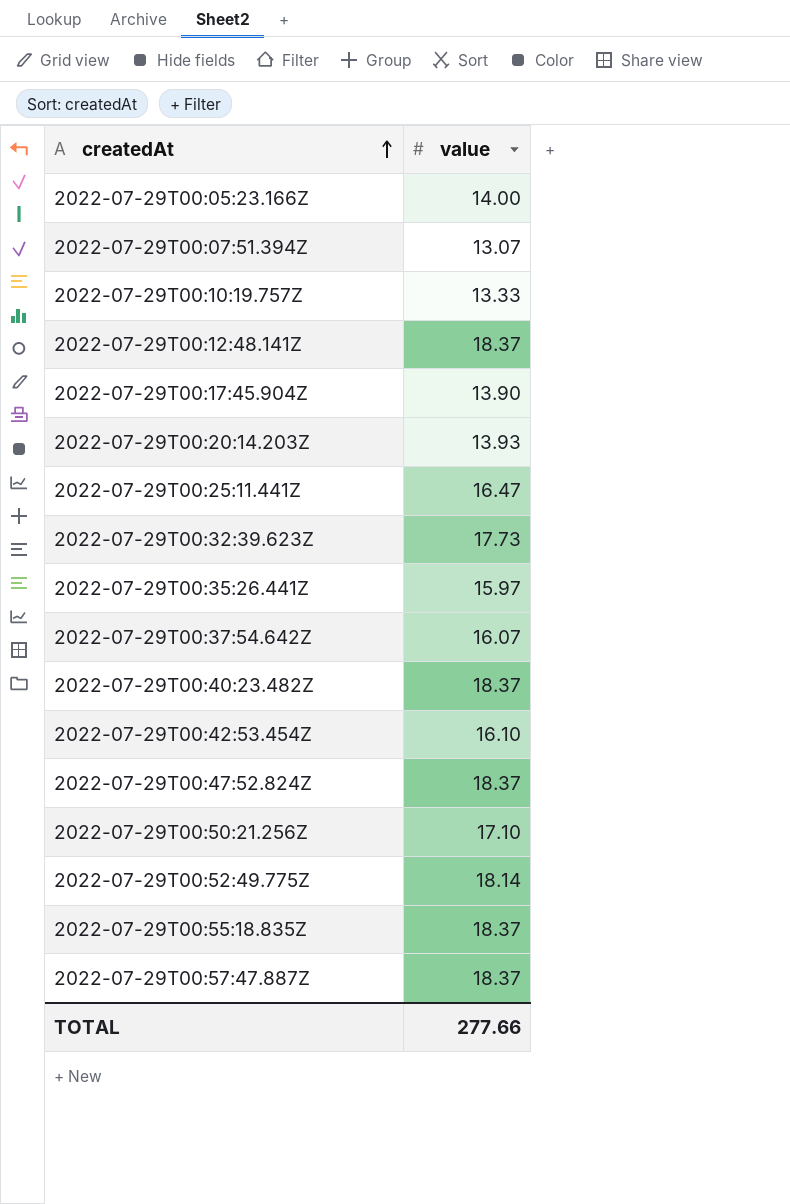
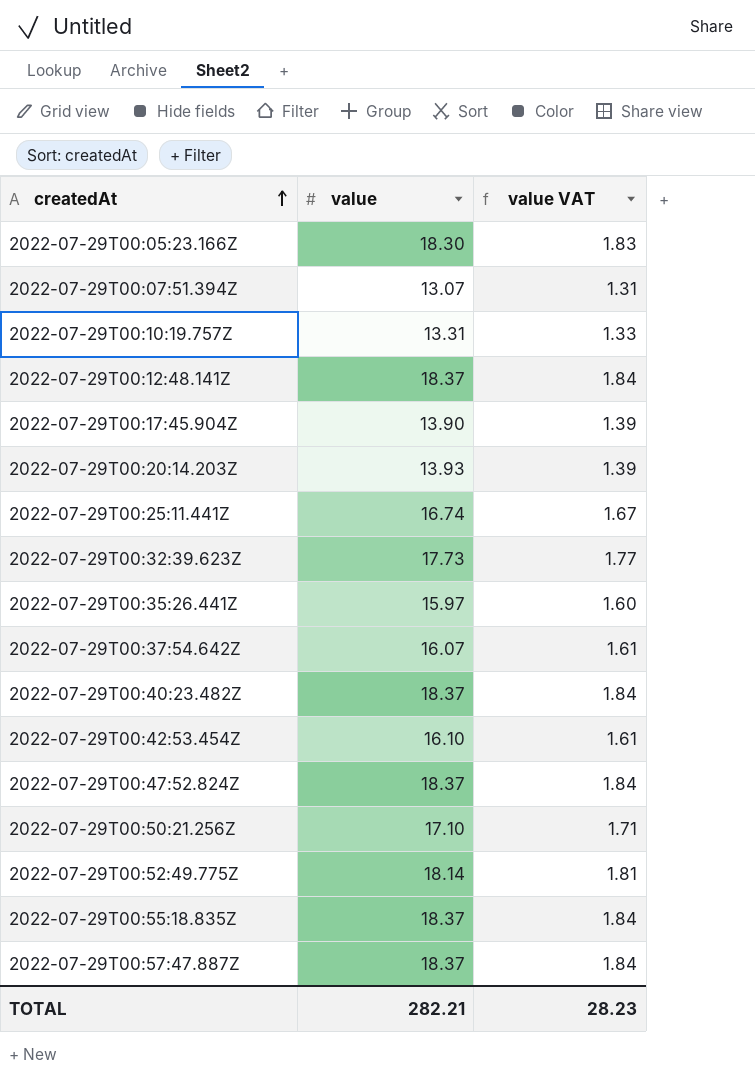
column value VAT | formula: none -> [value] * 0.1
2022-07-29T00:05:23.166Z | value: 14.00 -> 18.30
2022-07-29T00:10:19.757Z | value: 13.33 -> 13.31
2022-07-29T00:25:11.441Z | value: 16.47 -> 16.74
TOTAL | value: 277.66 -> 282.21

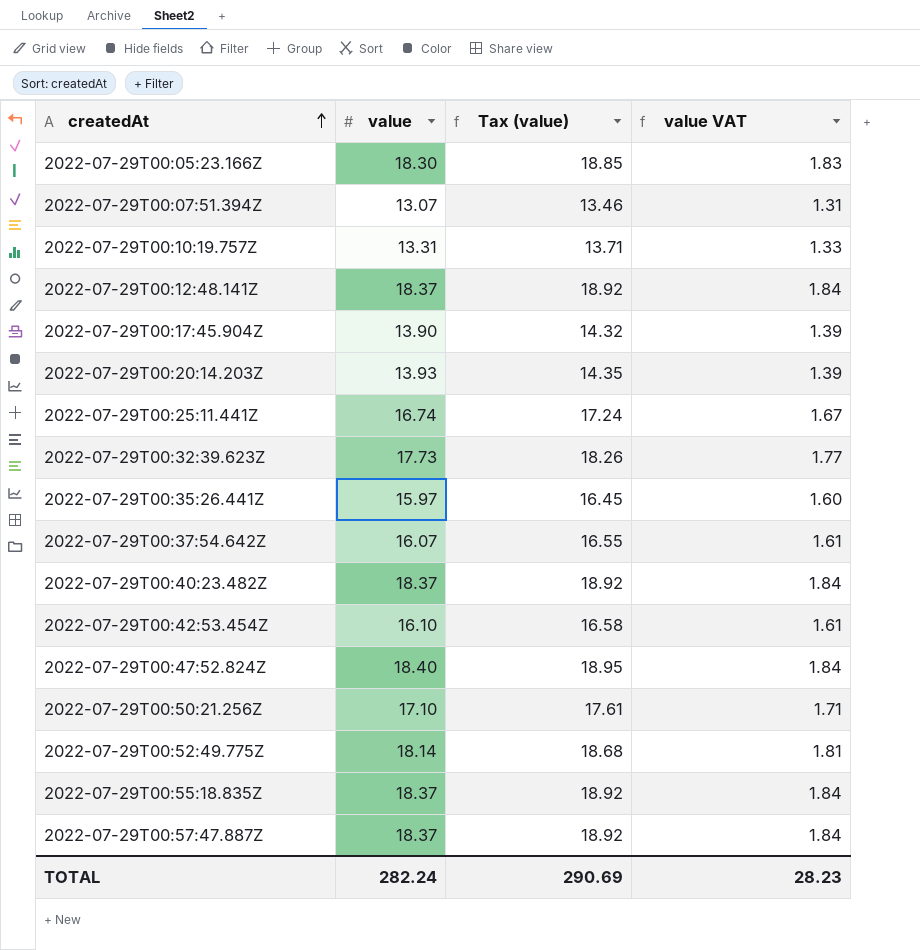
column Tax (value) | formula: none -> [value] * 1.03
2022-07-29T00:47:52.824Z | value: 18.37 -> 18.40
TOTAL | value: 282.21 -> 282.24

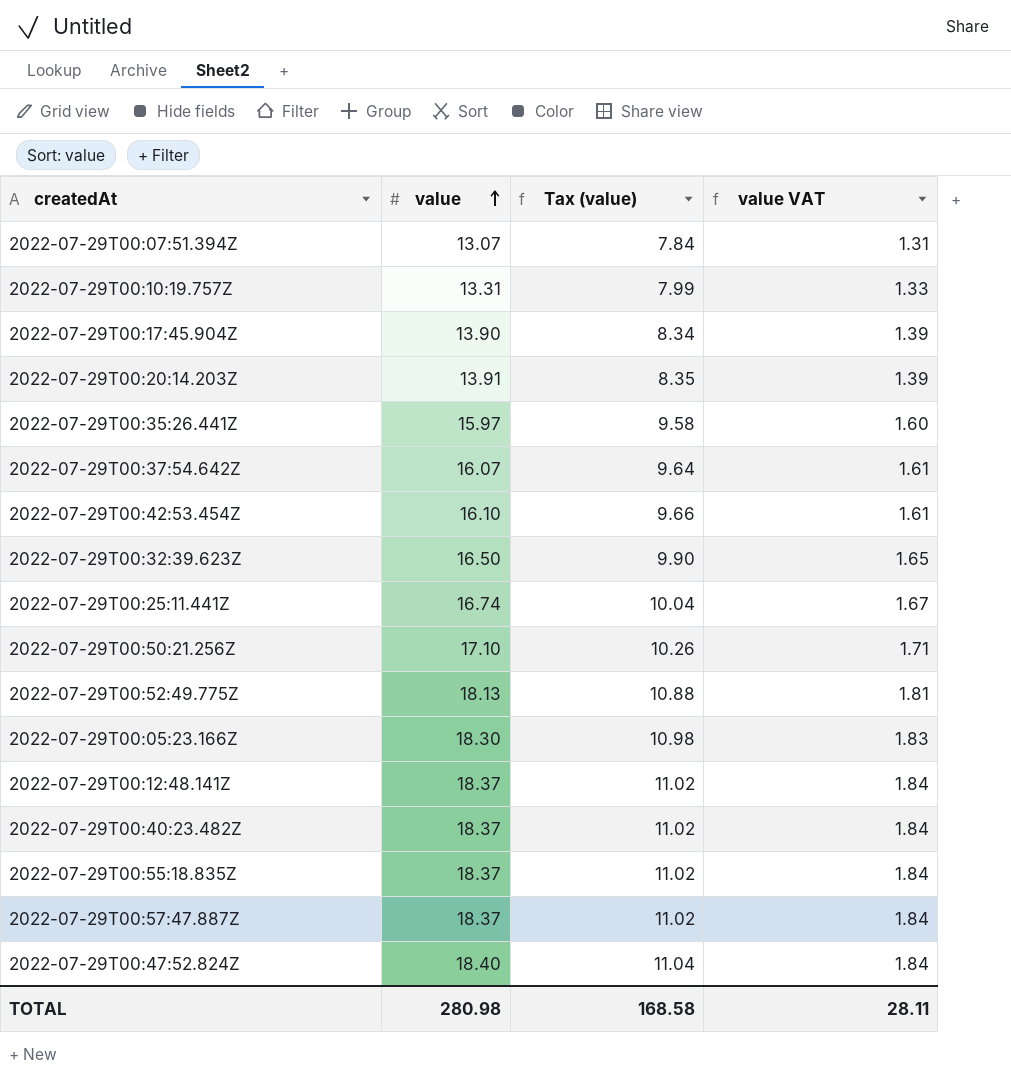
row order: createdAt ascending -> value ascending
column Tax (value) | formula: [value] * 1.03 -> [value] * 0.6
2022-07-29T00:20:14.203Z | value: 13.93 -> 13.91
2022-07-29T00:32:39.623Z | value: 17.73 -> 16.50
2022-07-29T00:32:39.623Z | value VAT: 1.77 -> 1.65
2022-07-29T00:52:49.775Z | value: 18.14 -> 18.13
TOTAL | value: 282.24 -> 280.98
TOTAL | Tax (value): 290.69 -> 168.58
TOTAL | value VAT: 28.23 -> 28.11

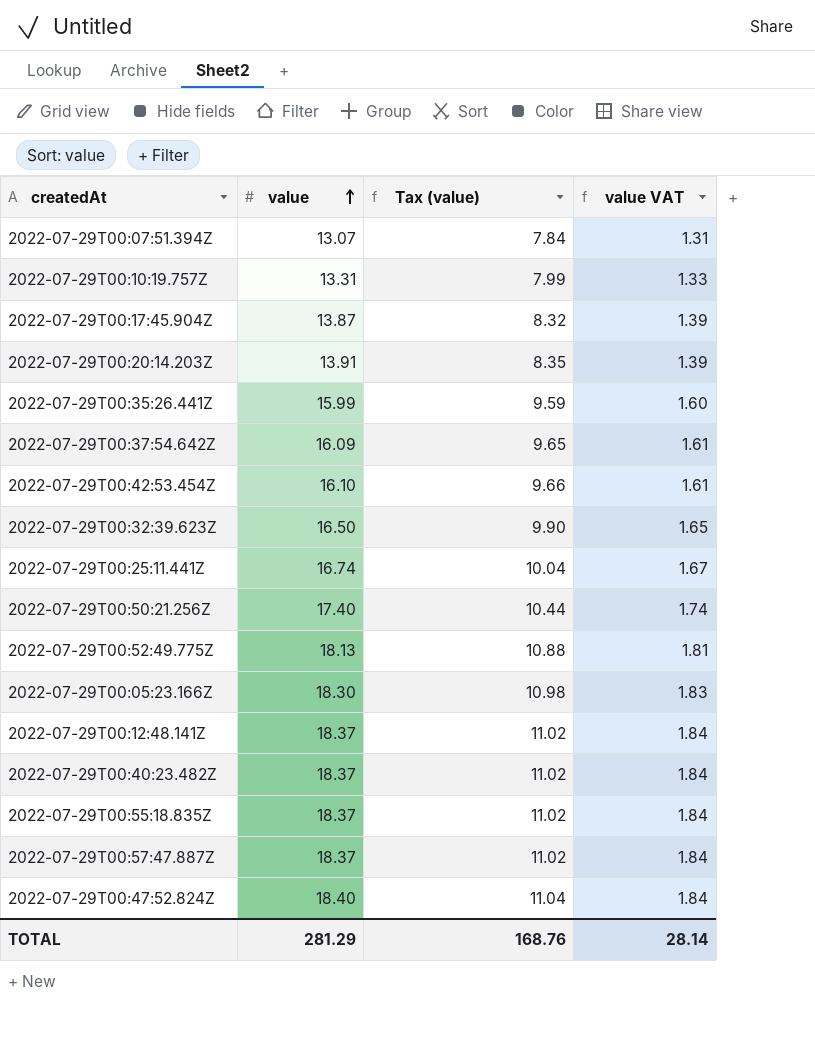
2022-07-29T00:17:45.904Z | value: 13.90 -> 13.87
2022-07-29T00:17:45.904Z | Tax (value): 8.34 -> 8.32
2022-07-29T00:35:26.441Z | value: 15.97 -> 15.99
2022-07-29T00:35:26.441Z | Tax (value): 9.58 -> 9.59
2022-07-29T00:37:54.642Z | value: 16.07 -> 16.09
2022-07-29T00:37:54.642Z | Tax (value): 9.64 -> 9.65
2022-07-29T00:50:21.256Z | value: 17.10 -> 17.40
2022-07-29T00:50:21.256Z | Tax (value): 10.26 -> 10.44
2022-07-29T00:50:21.256Z | value VAT: 1.71 -> 1.74
TOTAL | value: 280.98 -> 281.29
TOTAL | Tax (value): 168.58 -> 168.76
TOTAL | value VAT: 28.11 -> 28.14

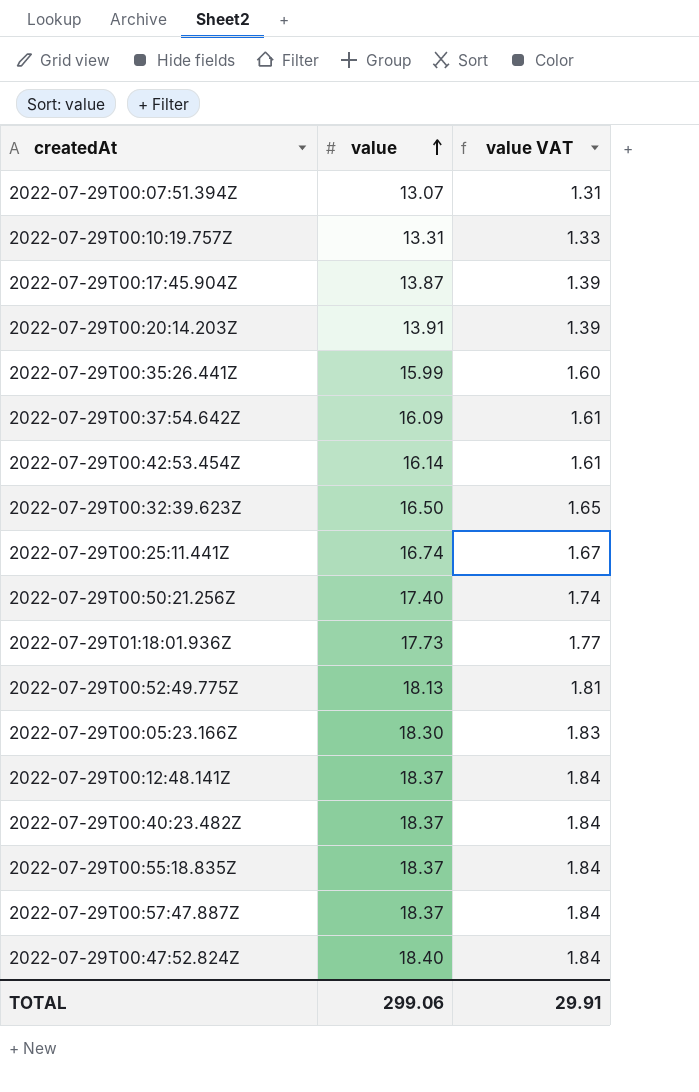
column Tax (value) | formula: [value] * 0.6 -> none
2022-07-29T00:42:53.454Z | value: 16.10 -> 16.14
row 2022-07-29T01:18:01.936Z: none -> 17.73 | 1.77
TOTAL | value: 281.29 -> 299.06
TOTAL | value VAT: 28.14 -> 29.91

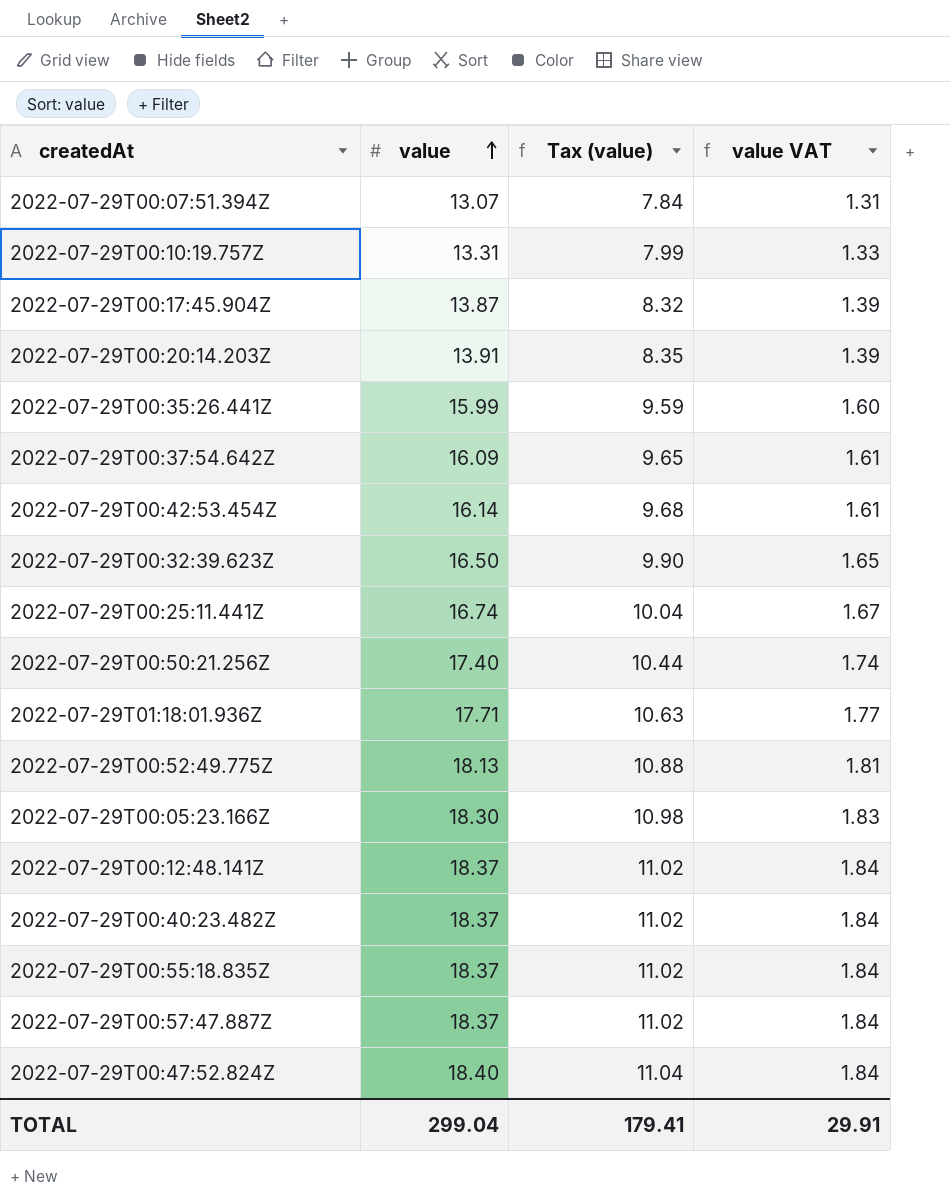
column Tax (value) | formula: none -> [value] * 0.6
2022-07-29T01:18:01.936Z | value: 17.73 -> 17.71
TOTAL | value: 299.06 -> 299.04

